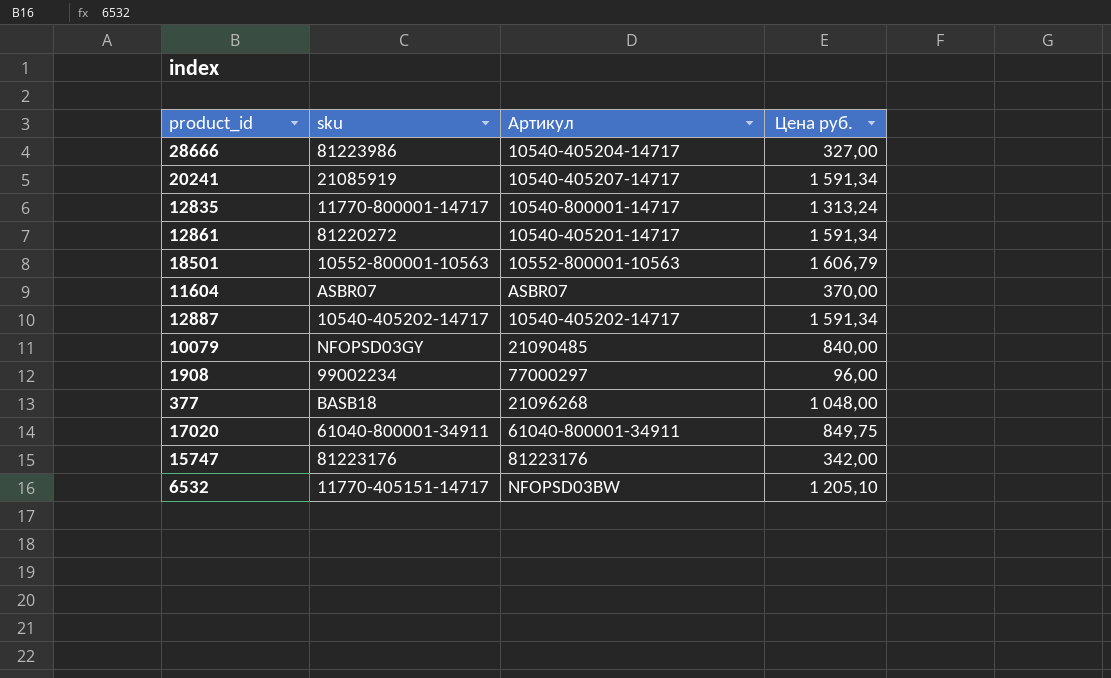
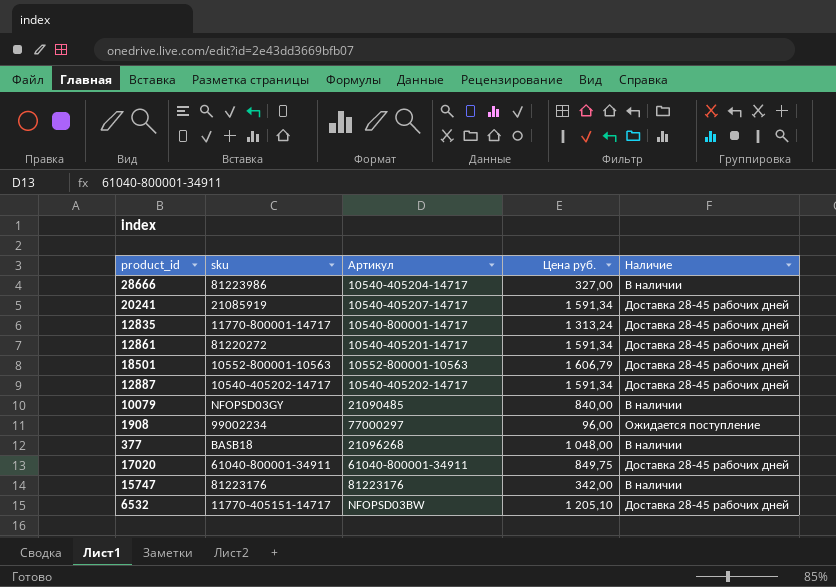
column Наличие | position: none -> 5
row 11604: ASBR07 | ASBR07 | 370,00 -> none

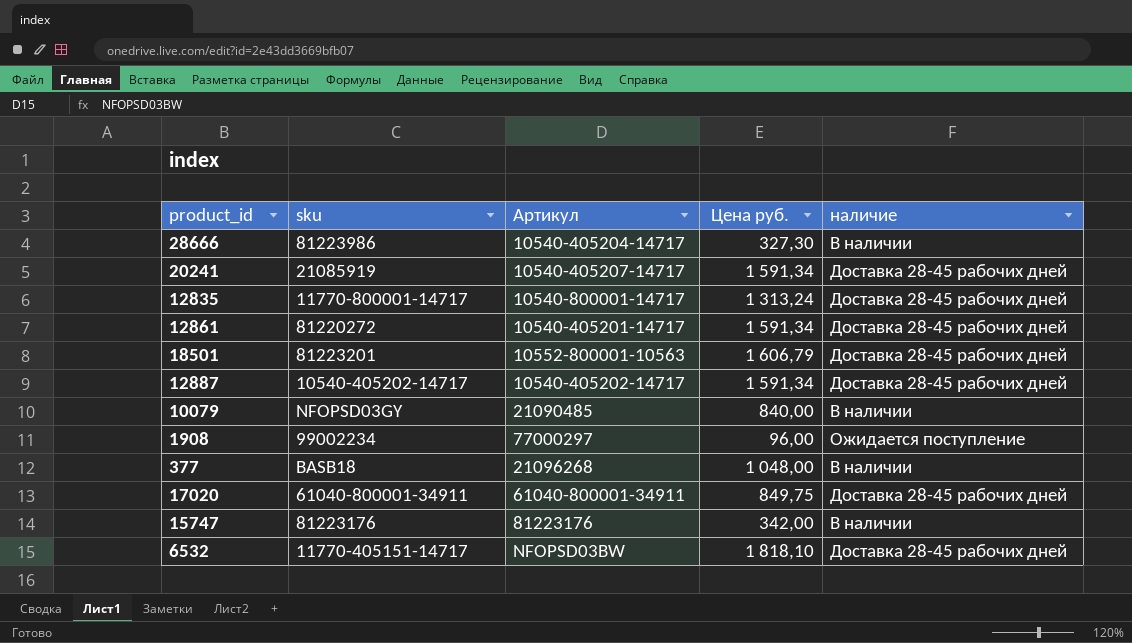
column name: Наличие -> наличие
28666 | Цена руб.: 327,00 -> 327,30
18501 | sku: 10552-800001-10563 -> 81223201
6532 | Цена руб.: 1 205,10 -> 1 818,10

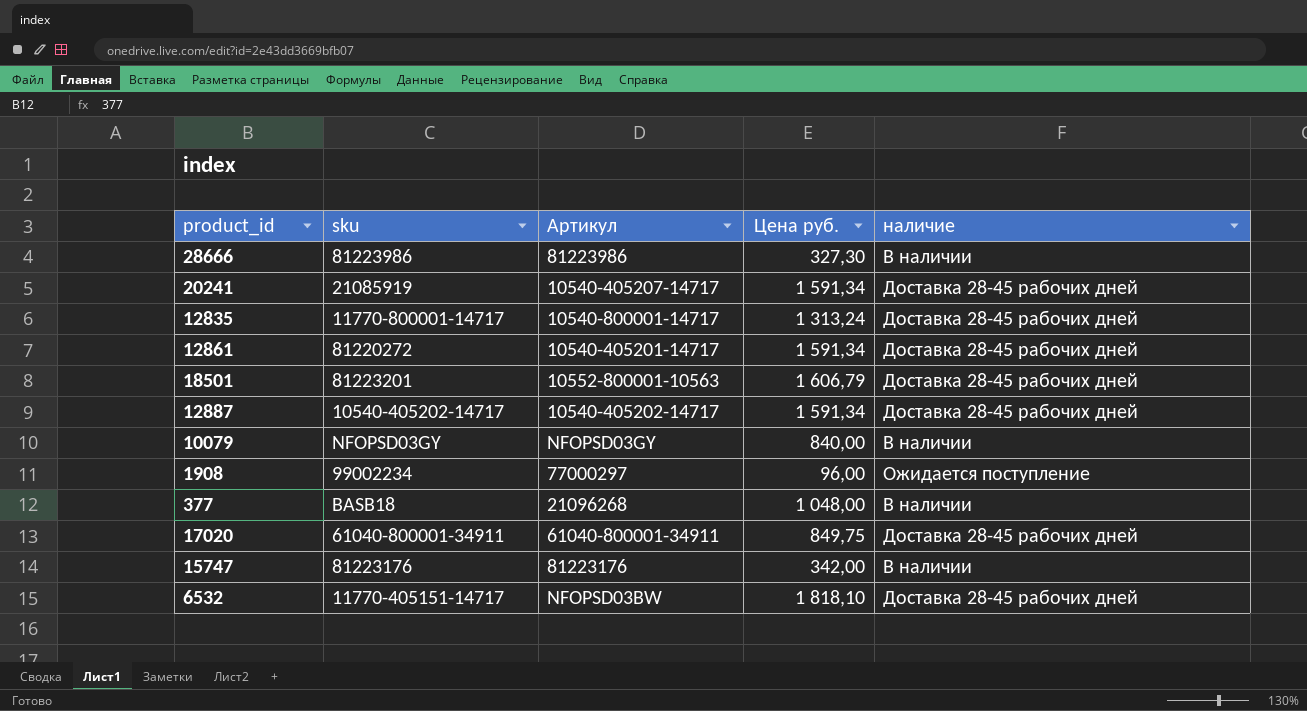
28666 | Артикул: 10540-405204-14717 -> 81223986
10079 | Артикул: 21090485 -> NFOPSD03GY

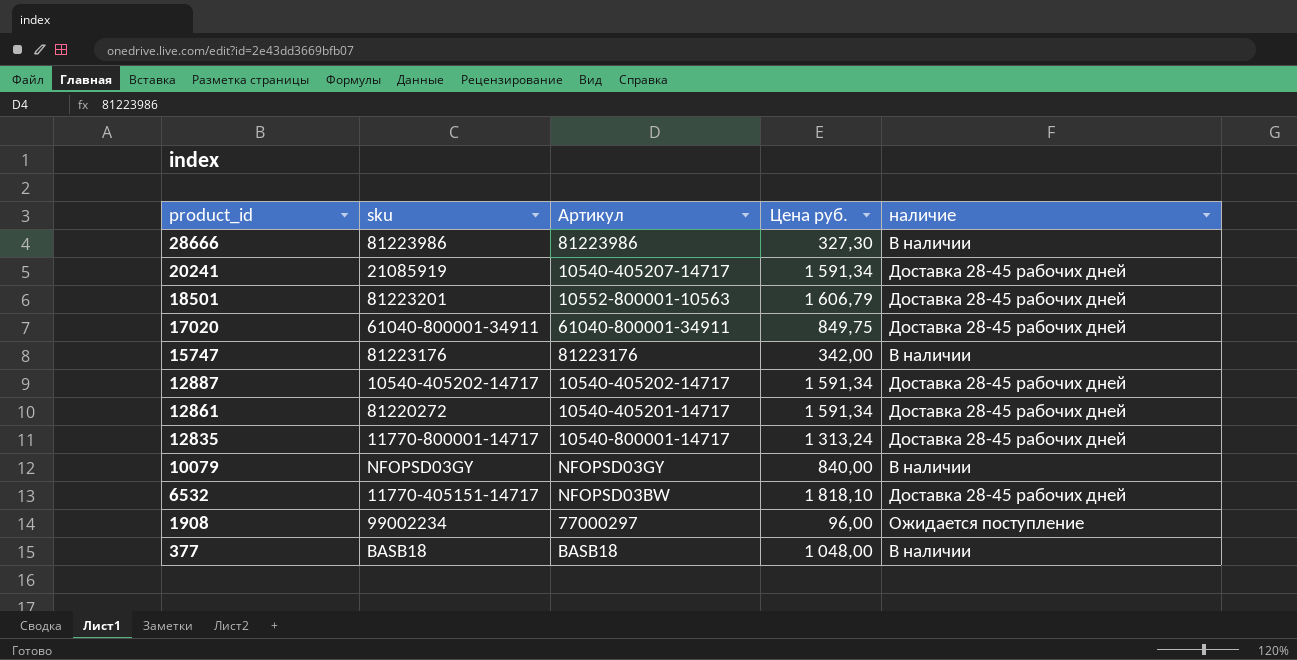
row order: none -> product_id descending
377 | Артикул: 21096268 -> BASB18

